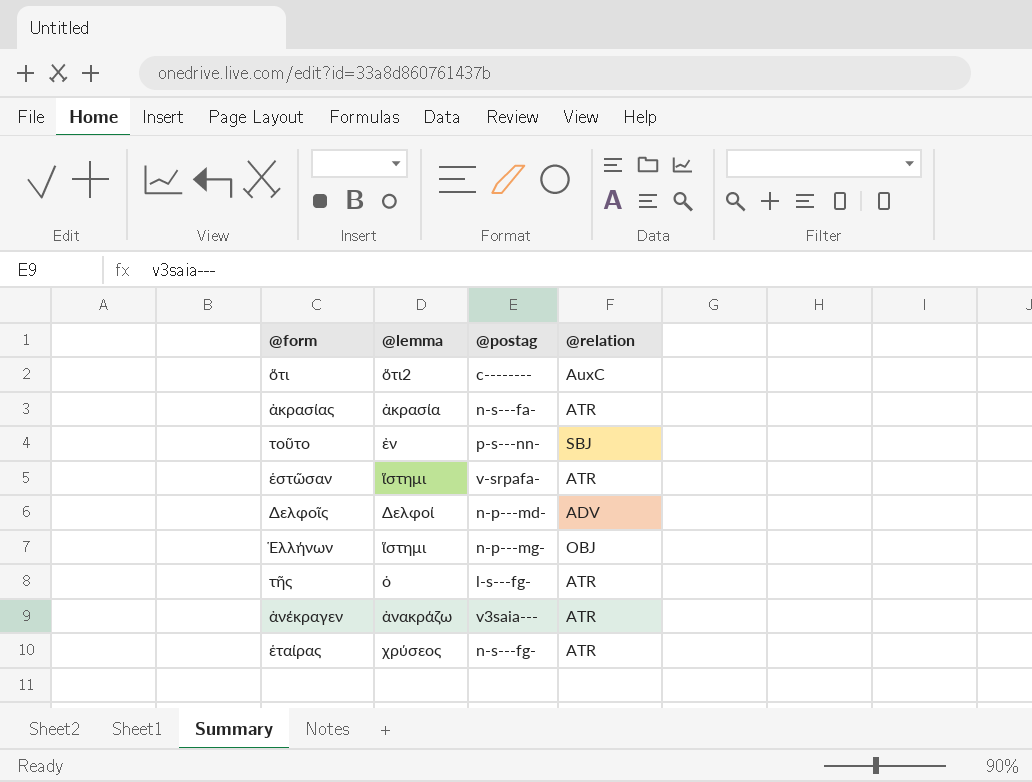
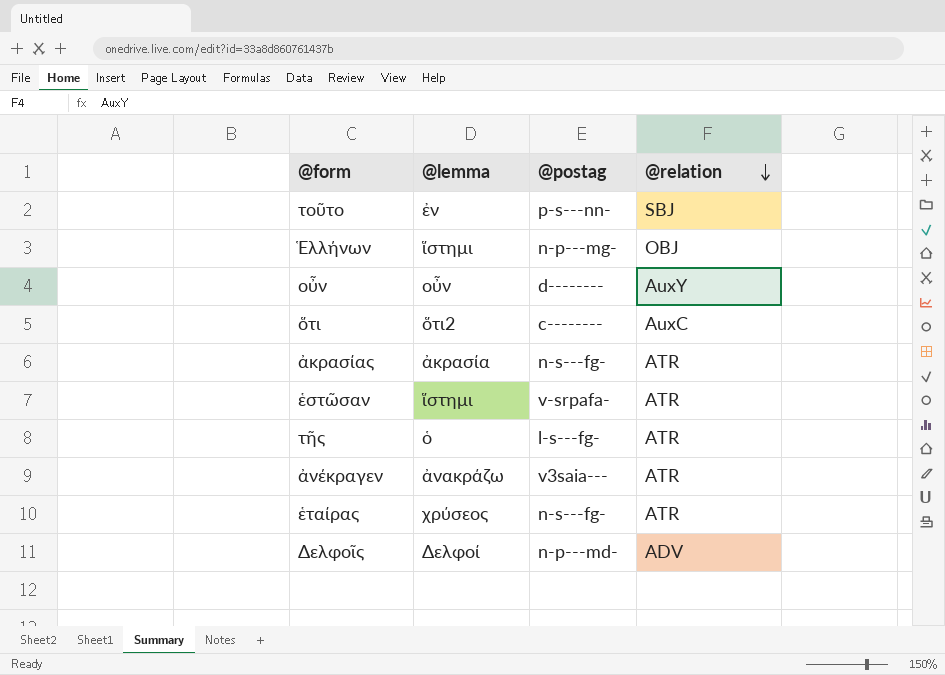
row order: none -> @relation descending
row οὖν: none -> οὖν | d-------- | AuxY
ἀκρασίας | @postag: n-s---fa- -> n-s---fg-

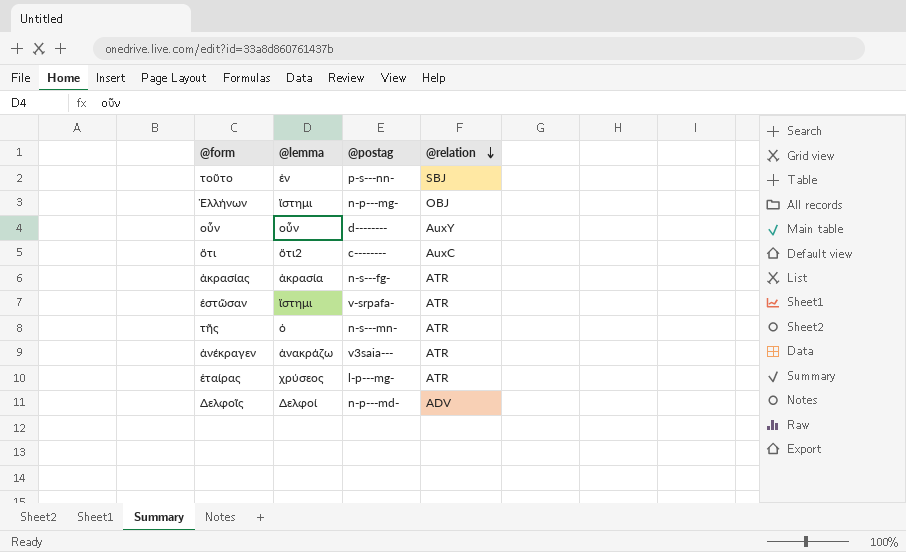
τῆς | @postag: l-s---fg- -> n-s---mn-
ἑταίρας | @postag: n-s---fg- -> l-p---mg-

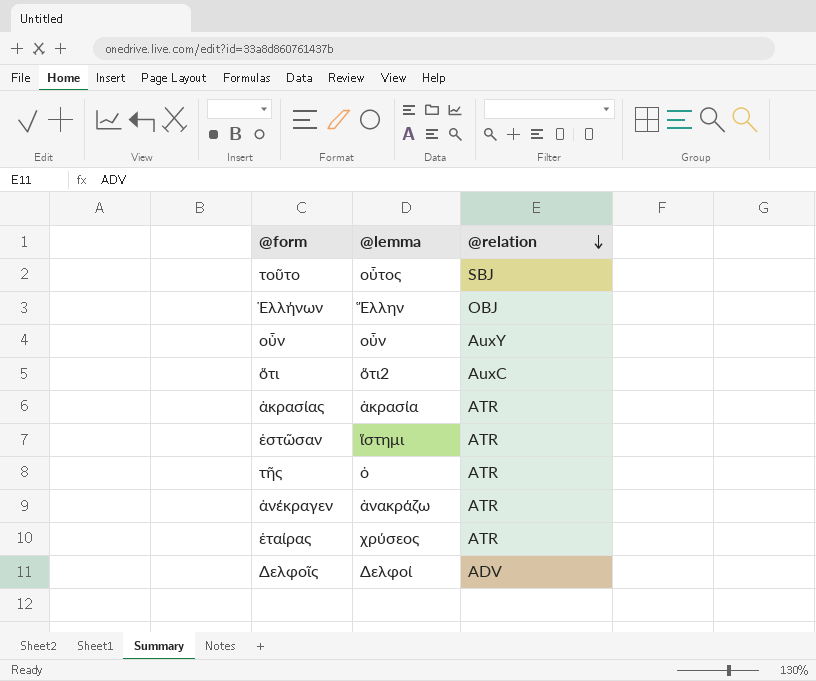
column @postag | position: 3 -> none
τοῦτο | @lemma: ἐν -> οὗτος
Ἑλλήνων | @lemma: ἵστημι -> Ἕλλην

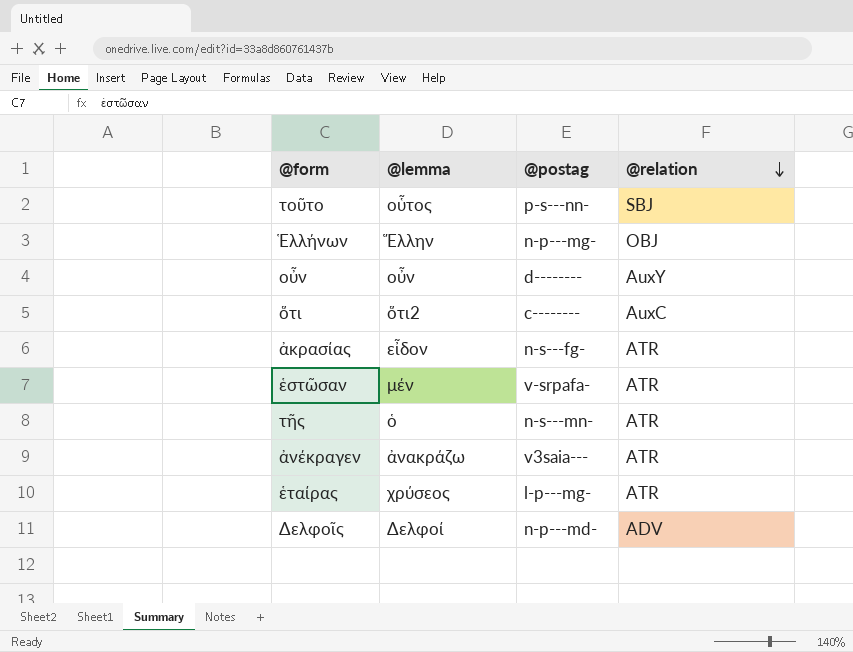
column @postag | position: none -> 3
ἀκρασίας | @lemma: ἀκρασία -> εἶδον
ἑστῶσαν | @lemma: ἵστημι -> μέν

